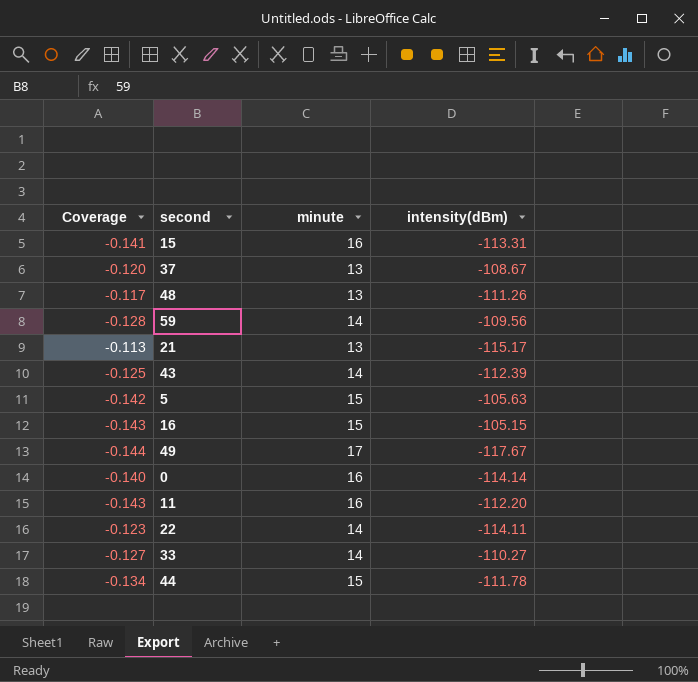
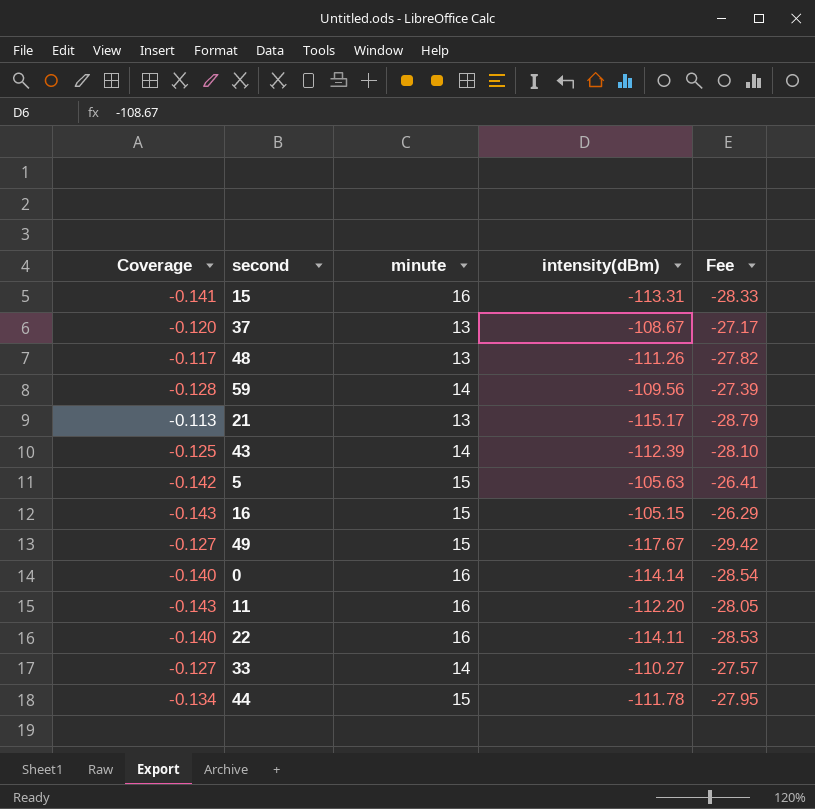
column Fee | formula: none -> [intensity(dBm)] * 0.25
49 | Coverage: -0.144 -> -0.127
49 | minute: 17 -> 15
22 | Coverage: -0.123 -> -0.140
22 | minute: 14 -> 16

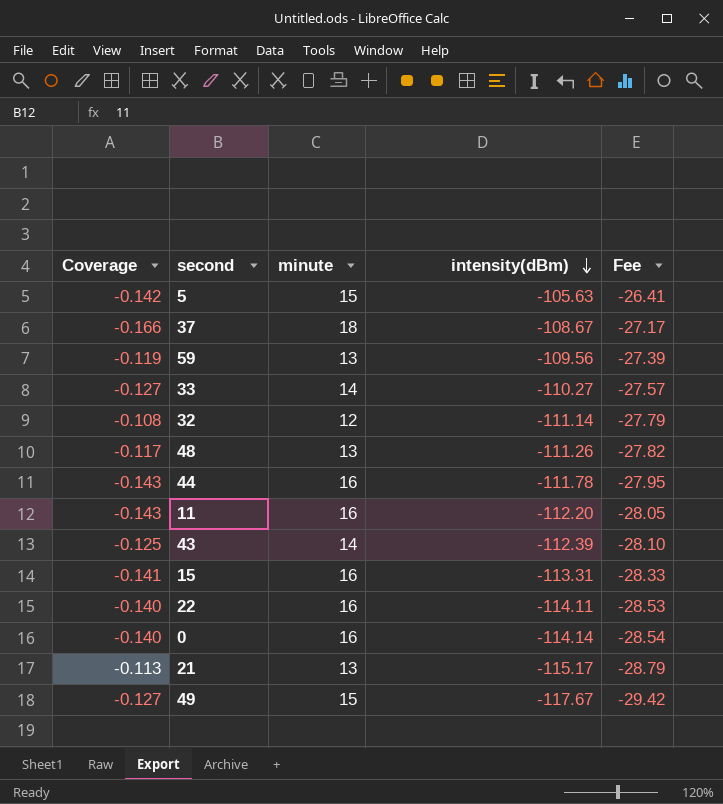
row order: none -> intensity(dBm) descending
row 16: -0.143 | 15 | -105.15 | -26.29 -> none
37 | Coverage: -0.120 -> -0.166
37 | minute: 13 -> 18
59 | Coverage: -0.128 -> -0.119
59 | minute: 14 -> 13
row 32: none -> -0.108 | 12 | -111.14 | -27.79
44 | Coverage: -0.134 -> -0.143
44 | minute: 15 -> 16

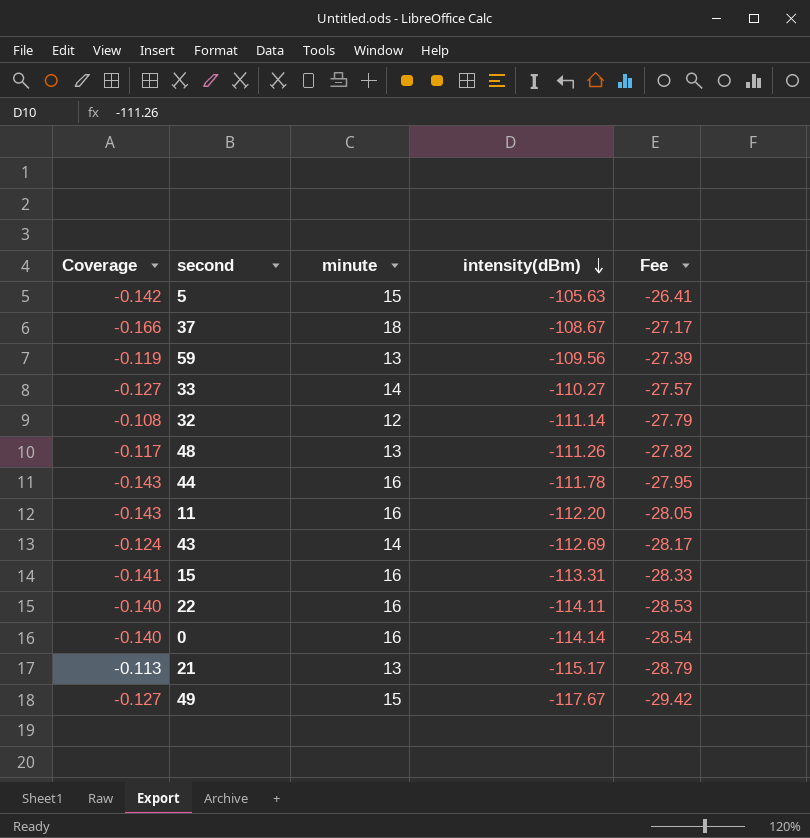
43 | Coverage: -0.125 -> -0.124
43 | intensity(dBm): -112.39 -> -112.69
43 | Fee: -28.10 -> -28.17

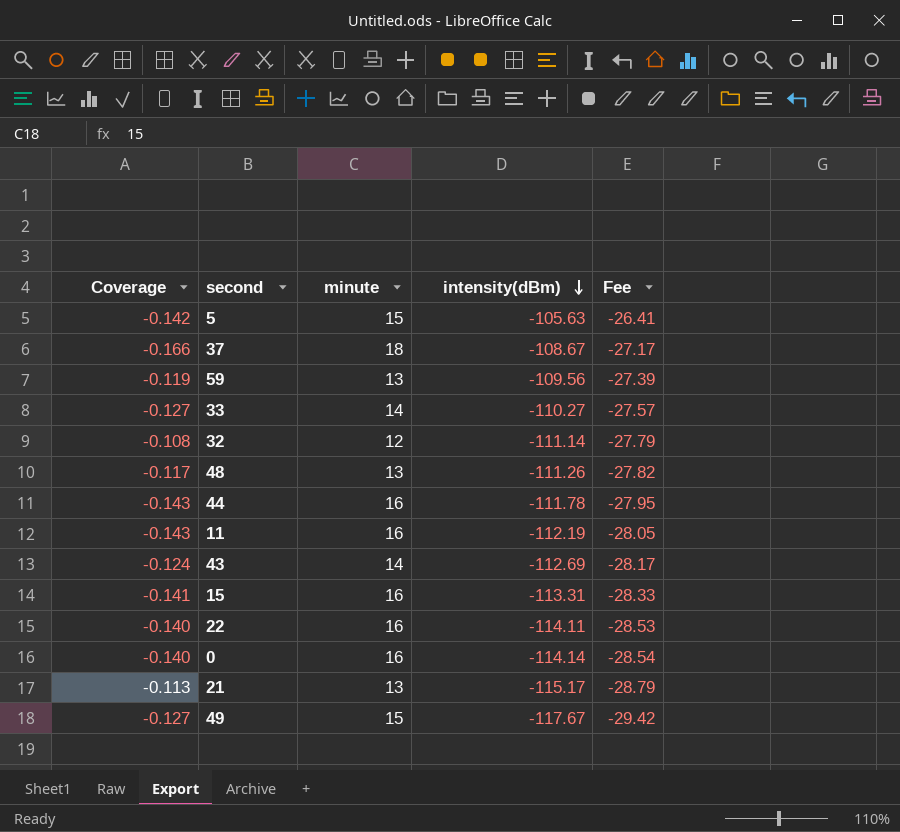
11 | intensity(dBm): -112.20 -> -112.19

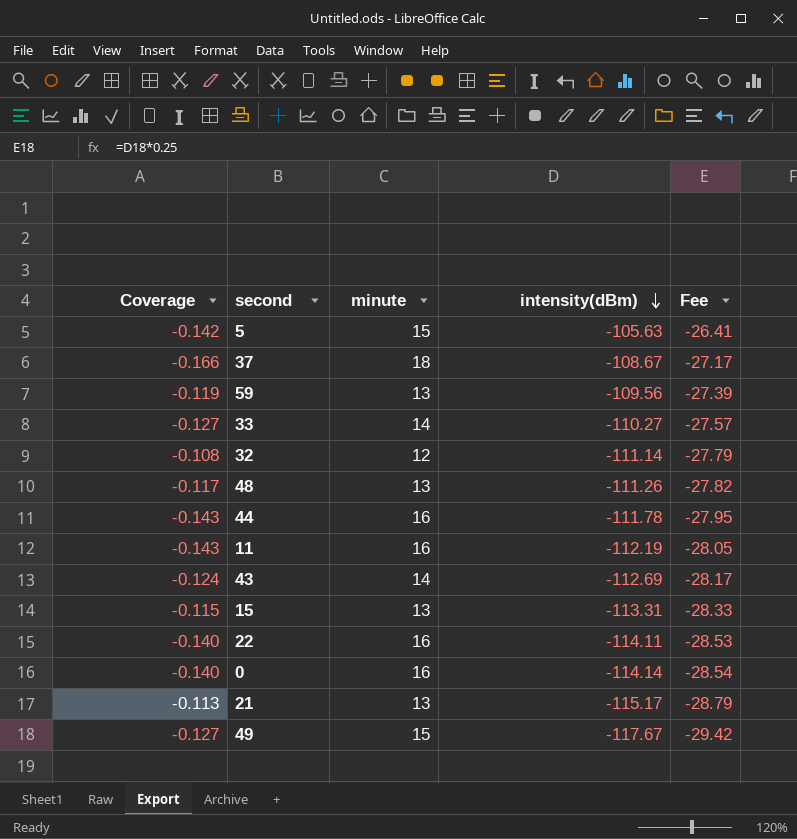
15 | Coverage: -0.141 -> -0.115
15 | minute: 16 -> 13

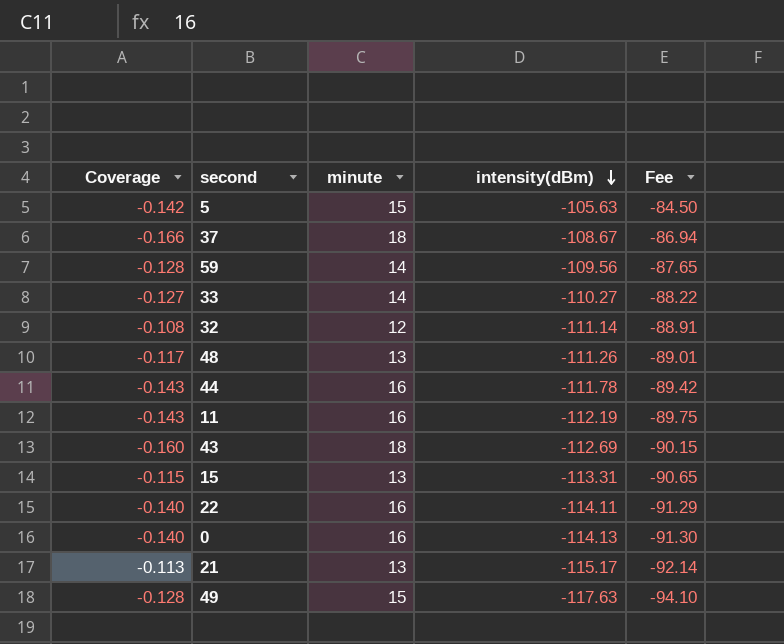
column Fee | formula: [intensity(dBm)] * 0.25 -> [intensity(dBm)] * 0.8
59 | Coverage: -0.119 -> -0.128
59 | minute: 13 -> 14
43 | Coverage: -0.124 -> -0.160
43 | minute: 14 -> 18
0 | intensity(dBm): -114.14 -> -114.13
49 | Coverage: -0.127 -> -0.128
49 | intensity(dBm): -117.67 -> -117.63

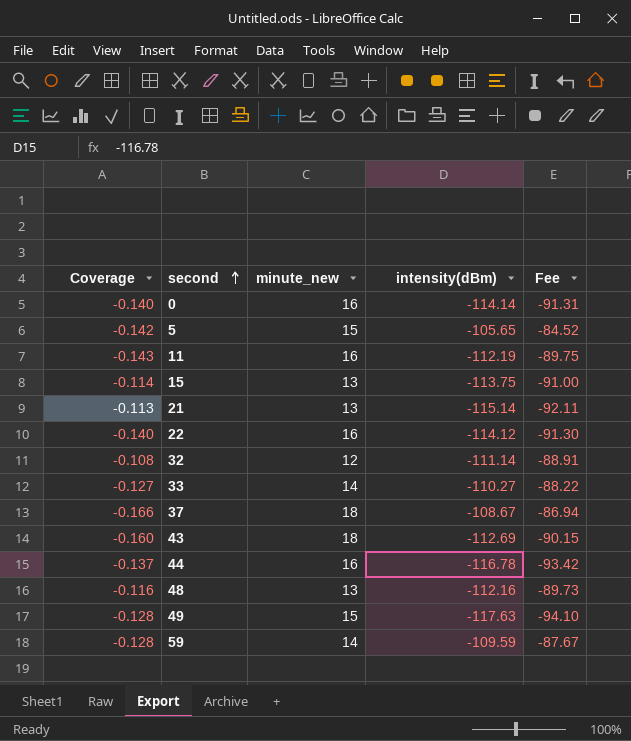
row order: intensity(dBm) descending -> second ascending
column name: minute -> minute_new
0 | intensity(dBm): -114.13 -> -114.14
0 | Fee: -91.30 -> -91.31
5 | intensity(dBm): -105.63 -> -105.65
5 | Fee: -84.50 -> -84.52
15 | Coverage: -0.115 -> -0.114
15 | intensity(dBm): -113.31 -> -113.75
15 | Fee: -90.65 -> -91.00
21 | intensity(dBm): -115.17 -> -115.14
21 | Fee: -92.14 -> -92.11
22 | intensity(dBm): -114.11 -> -114.12
22 | Fee: -91.29 -> -91.30
44 | Coverage: -0.143 -> -0.137
44 | intensity(dBm): -111.78 -> -116.78
44 | Fee: -89.42 -> -93.42
48 | Coverage: -0.117 -> -0.116
48 | intensity(dBm): -111.26 -> -112.16
48 | Fee: -89.01 -> -89.73
59 | intensity(dBm): -109.56 -> -109.59
59 | Fee: -87.65 -> -87.67

